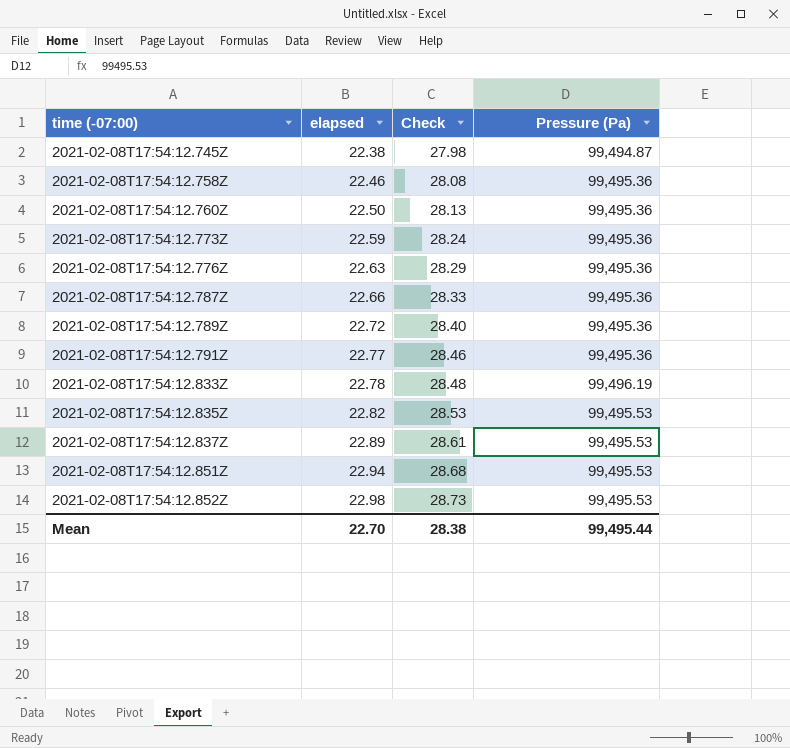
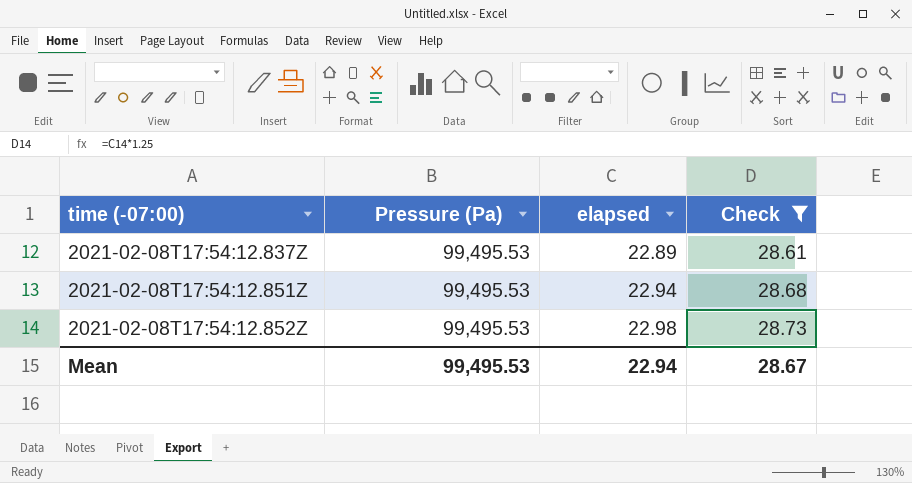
filter: none -> Check >= 28.61
column Pressure (Pa) | position: 4 -> 2
Mean | Pressure (Pa): 99,495.44 -> 99,495.53
Mean | elapsed: 22.70 -> 22.94
Mean | Check: 28.38 -> 28.67

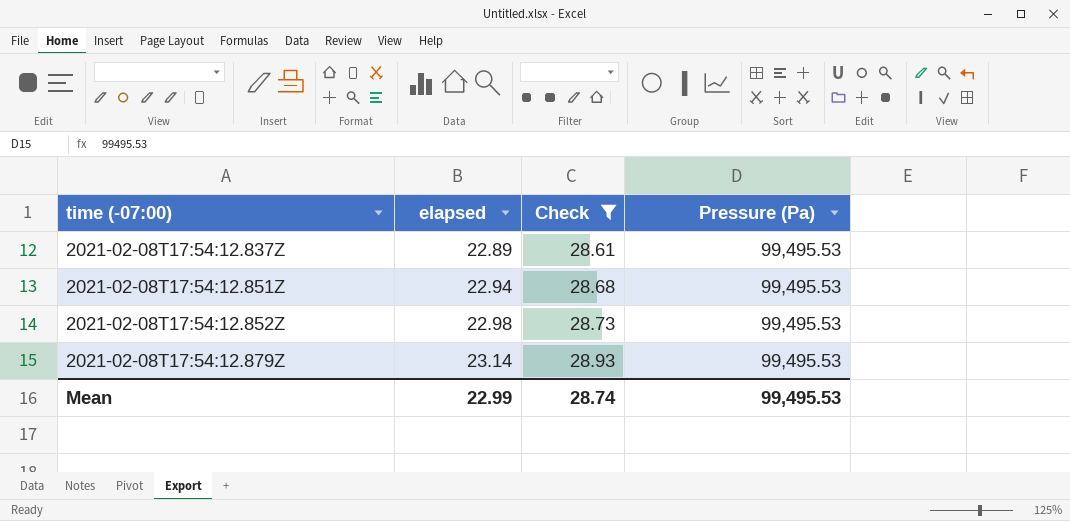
column Pressure (Pa) | position: 2 -> 4
row 2021-02-08T17:54:12.879Z: none -> 23.14 | 28.93 | 99,495.53
Mean | elapsed: 22.94 -> 22.99
Mean | Check: 28.67 -> 28.74

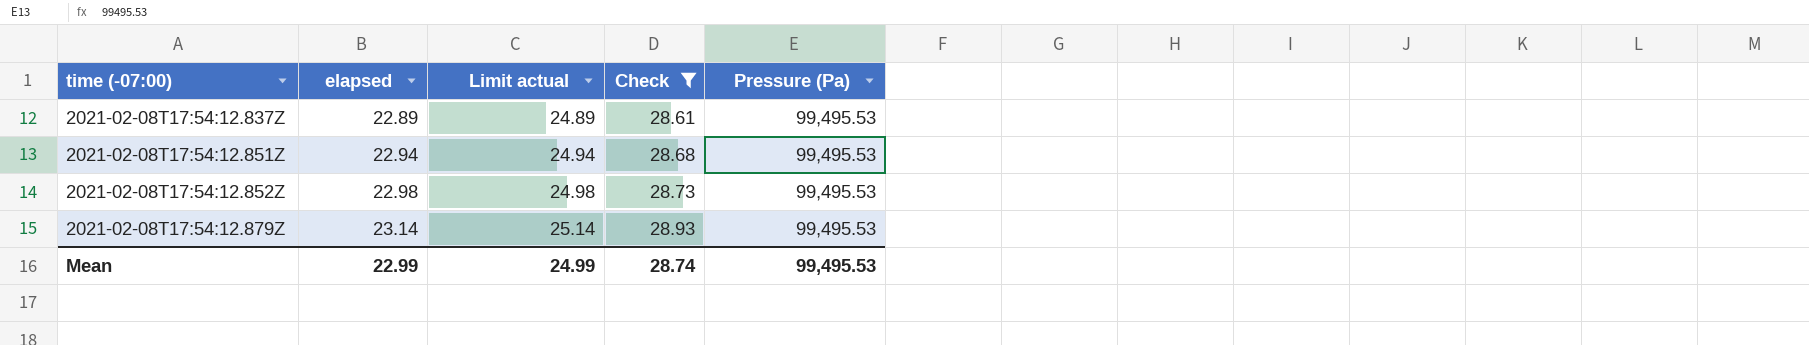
column Limit actual | formula: none -> [elapsed] + 2

